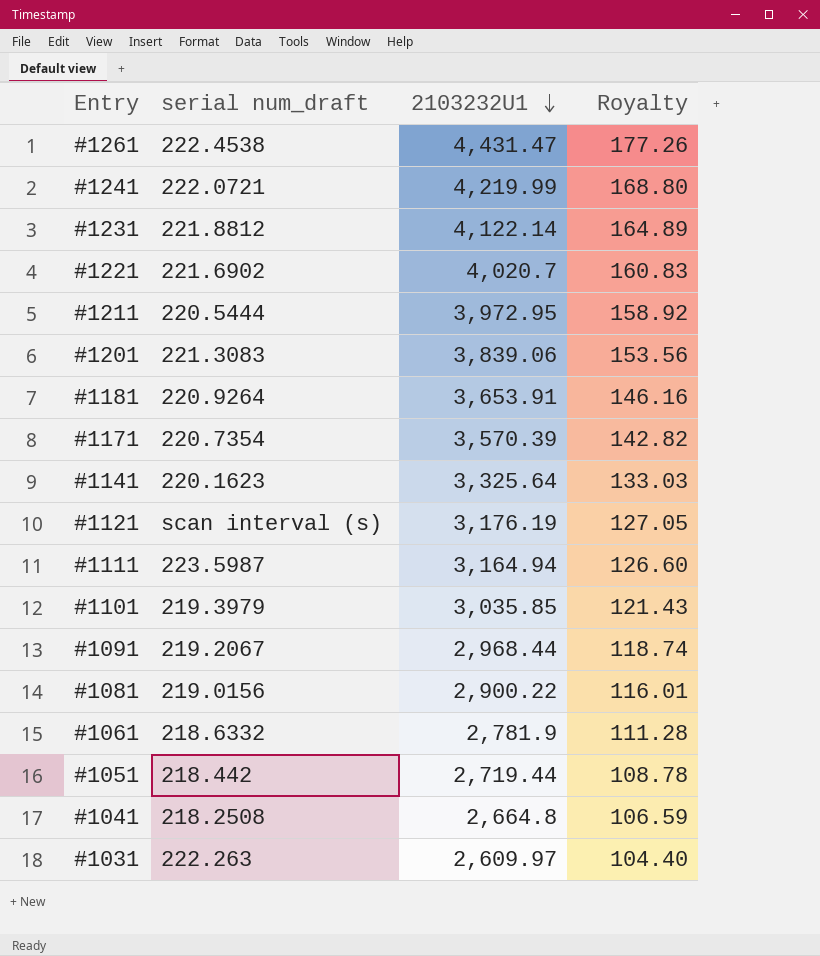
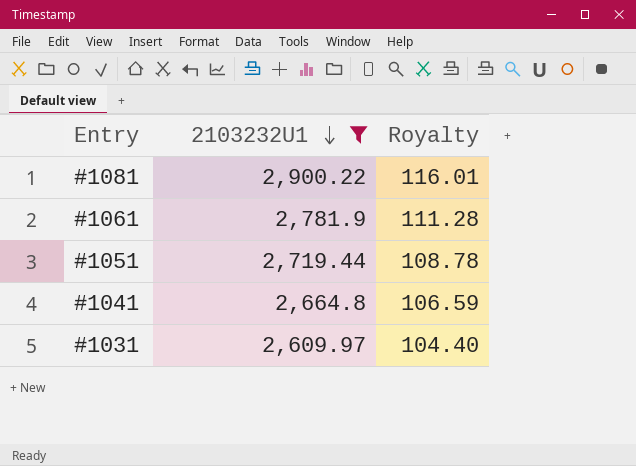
filter: none -> 2103232U1 <= 2,900.22
column serial num_draft | position: 2 -> none

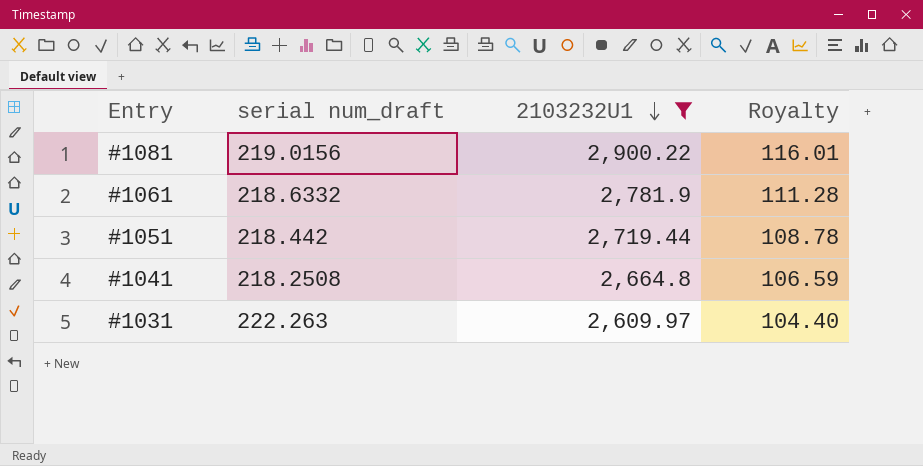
column serial num_draft | position: none -> 2

